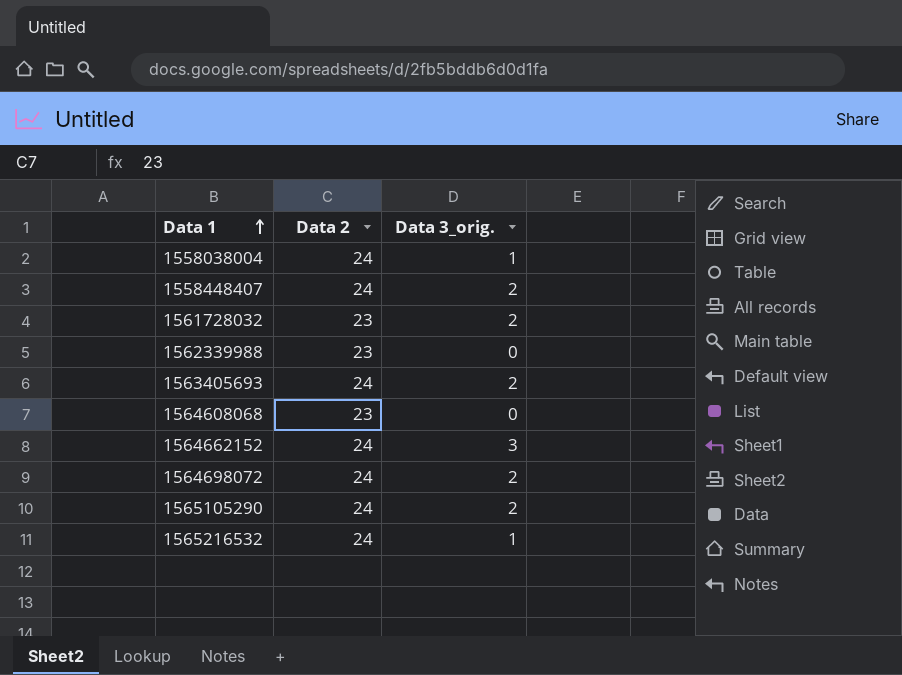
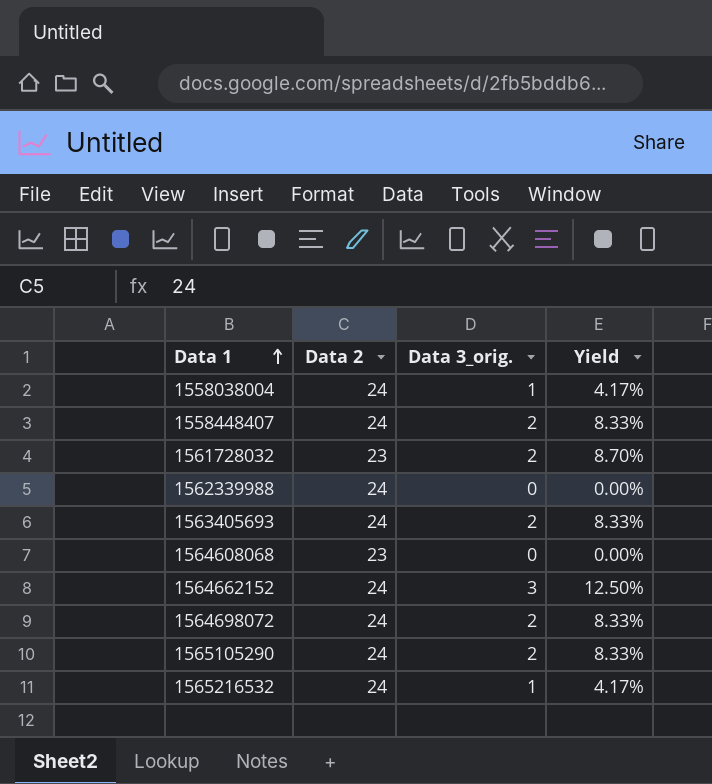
column Yield | formula: none -> [Data 3_orig.] / [Data 2]
1562339988 | Data 2: 23 -> 24

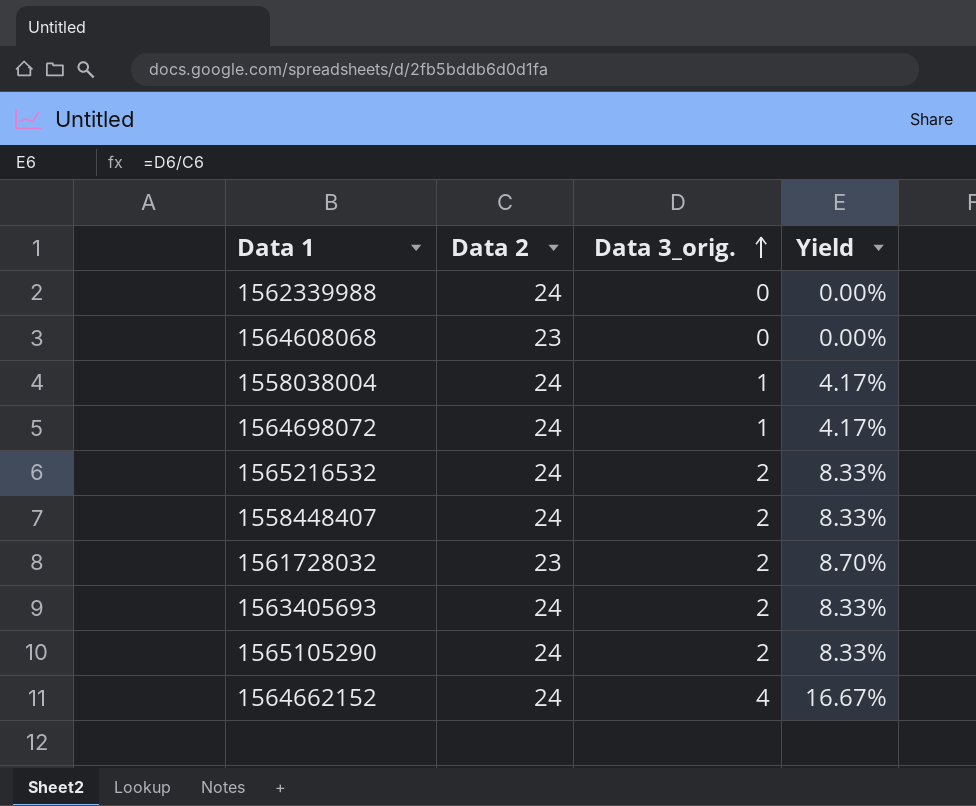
row order: Data 1 ascending -> Data 3_orig. ascending
1564698072 | Data 3_orig.: 2 -> 1
1564698072 | Yield: 8.33% -> 4.17%
1565216532 | Data 3_orig.: 1 -> 2
1565216532 | Yield: 4.17% -> 8.33%
1564662152 | Data 3_orig.: 3 -> 4
1564662152 | Yield: 12.50% -> 16.67%

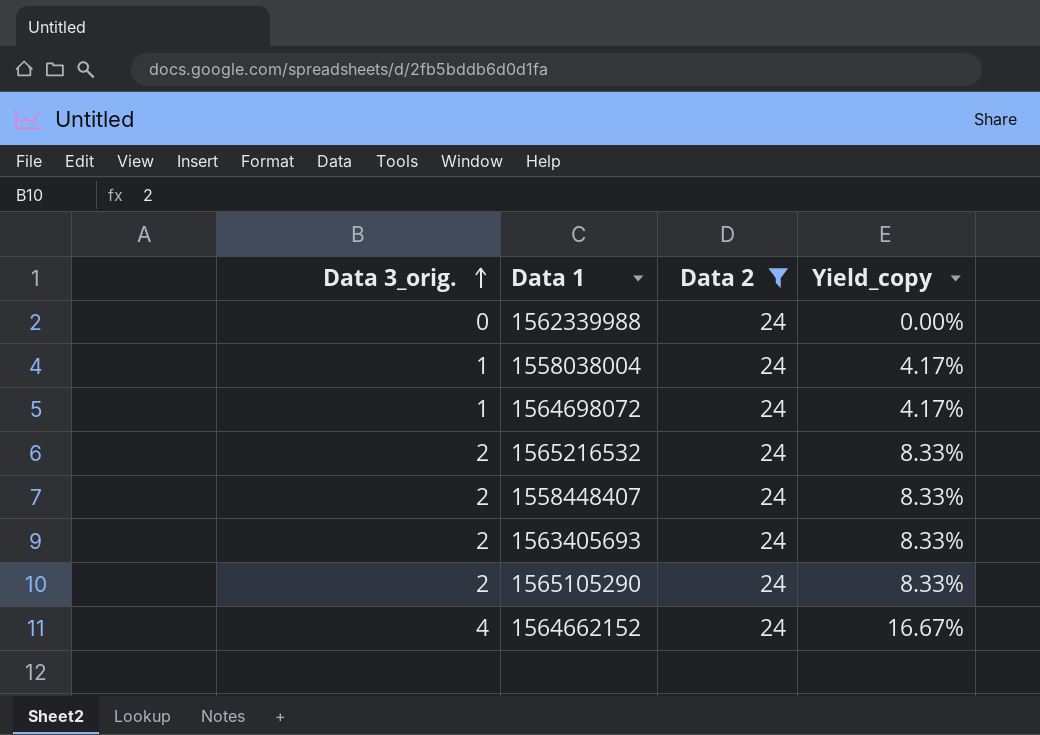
filter: none -> Data 2 = 24
column Data 3_orig. | position: 3 -> 1
column name: Yield -> Yield_copy

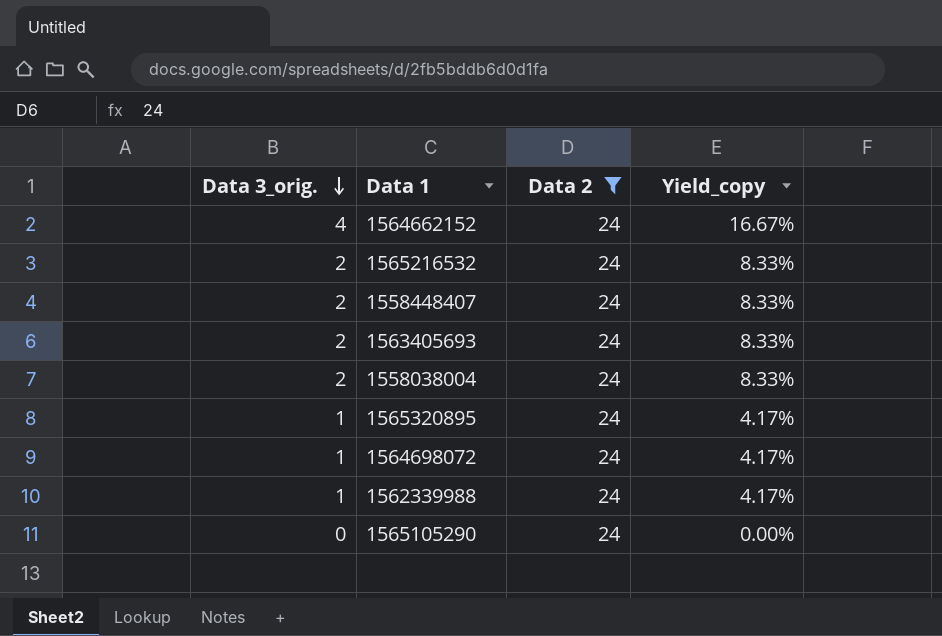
row order: Data 3_orig. ascending -> Data 3_orig. descending
1558038004 | Data 3_orig.: 1 -> 2
1558038004 | Yield_copy: 4.17% -> 8.33%
row 1565320895: none -> 1 | 24 | 4.17%
1562339988 | Data 3_orig.: 0 -> 1
1562339988 | Yield_copy: 0.00% -> 4.17%
1565105290 | Data 3_orig.: 2 -> 0
1565105290 | Yield_copy: 8.33% -> 0.00%

